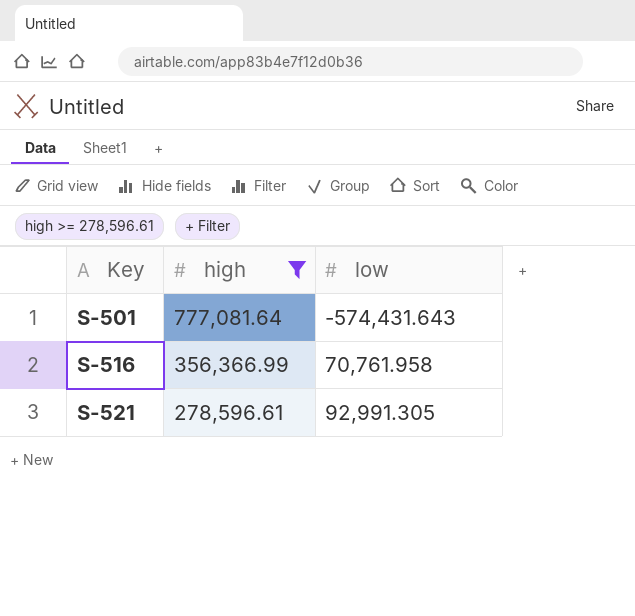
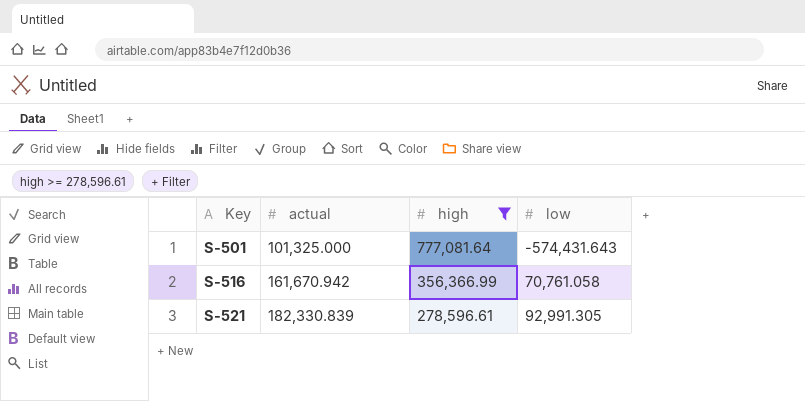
column actual | position: none -> 2
S-516 | low: 70,761.958 -> 70,761.058

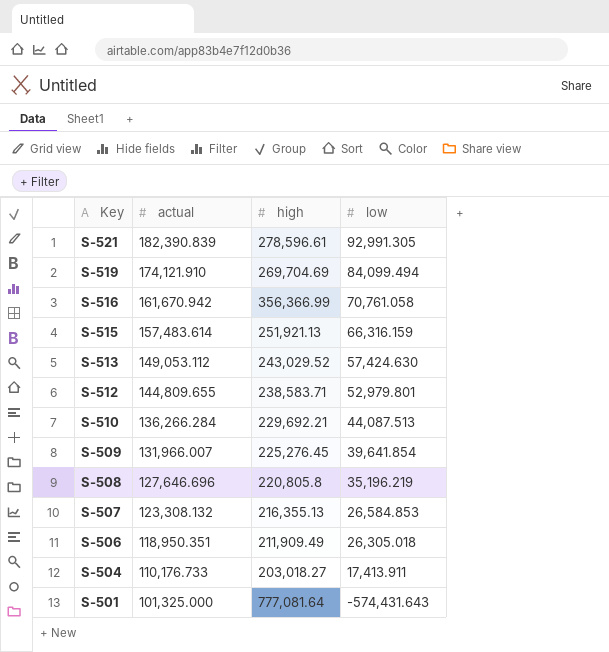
filter: high >= 278,596.61 -> none
row order: Key ascending -> Key descending
S-521 | actual: 182,330.839 -> 182,390.839

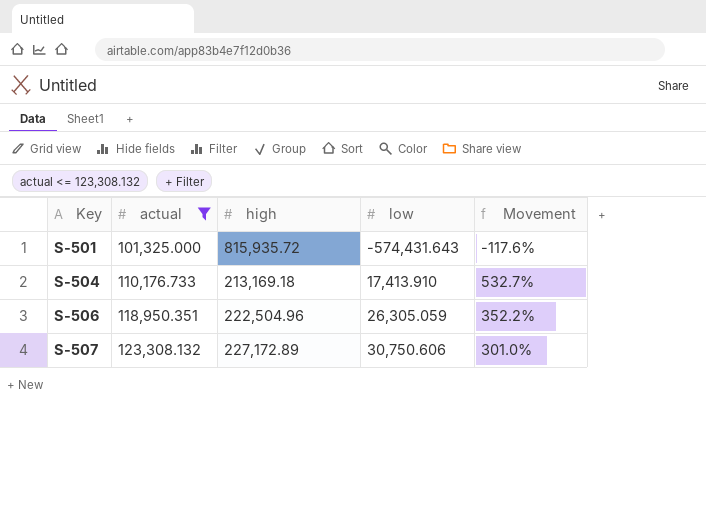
filter: none -> actual <= 123,308.132
row order: Key descending -> Key ascending
column Movement | formula: none -> ([actual] - [low]) / [low]
S-501 | high: 777,081.64 -> 815,935.72
S-504 | high: 203,018.27 -> 213,169.18
S-504 | low: 17,413.911 -> 17,413.910
S-506 | high: 211,909.49 -> 222,504.96
S-506 | low: 26,305.018 -> 26,305.059
S-507 | high: 216,355.13 -> 227,172.89
S-507 | low: 26,584.853 -> 30,750.606

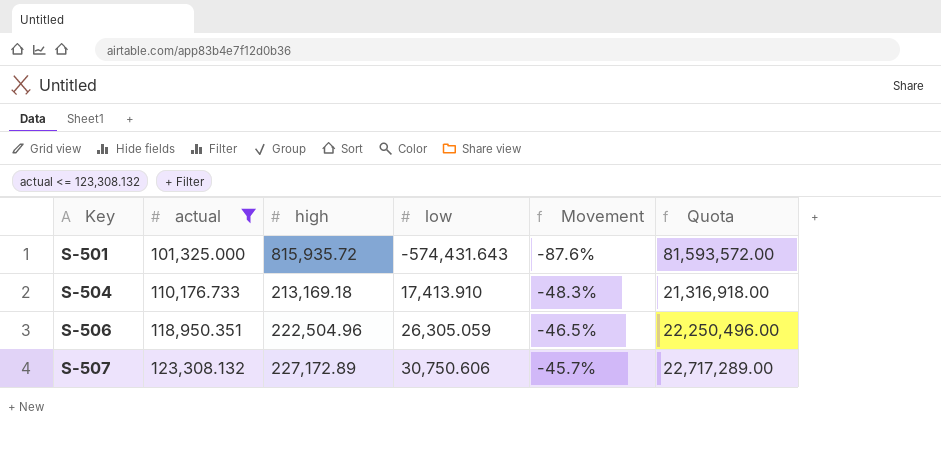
column Movement | formula: ([actual] - [low]) / [low] -> ([actual] - [high]) / [high]
column Quota | formula: none -> [high] * 100

